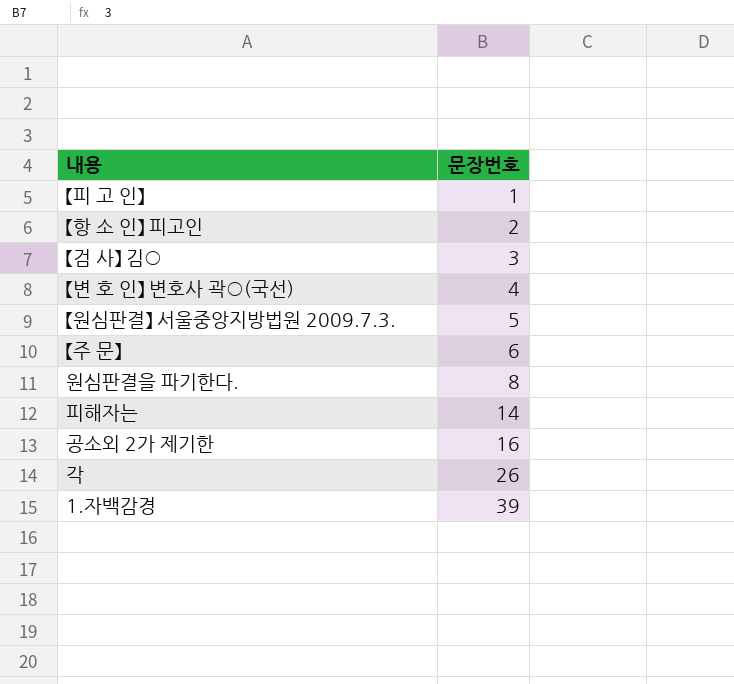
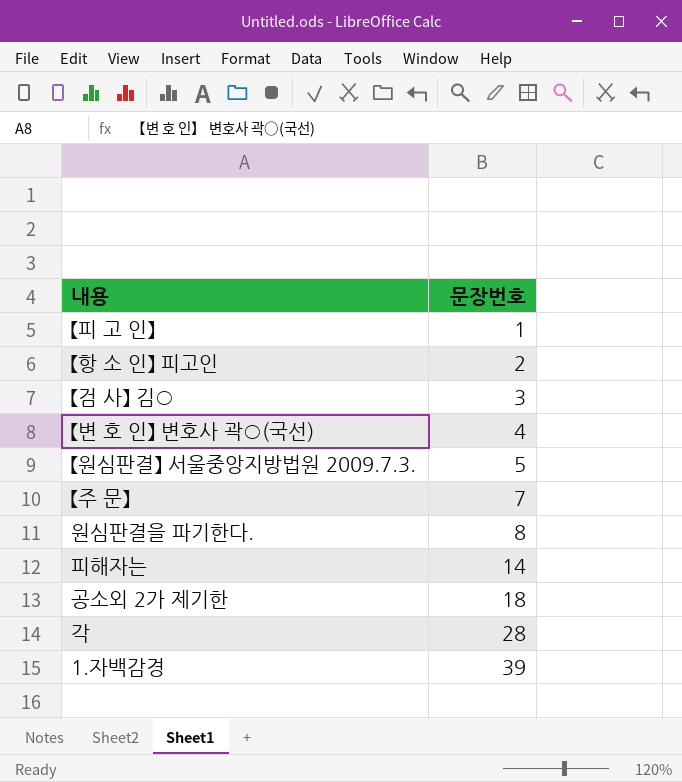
【주 문】 | 문장번호: 6 -> 7
공소외 2가 제기한 | 문장번호: 16 -> 18
각 | 문장번호: 26 -> 28

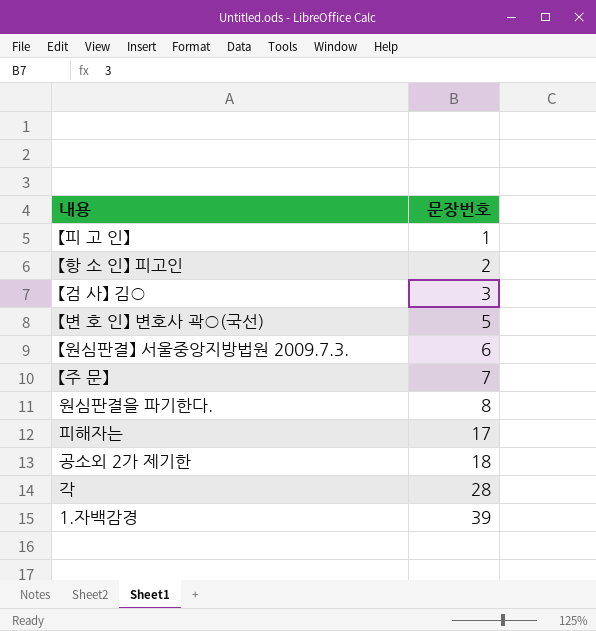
【변 호 인】 변호사 곽○(국선) | 문장번호: 4 -> 5
【원심판결】 서울중앙지방법원 2009.7.3. | 문장번호: 5 -> 6
피해자는 | 문장번호: 14 -> 17

